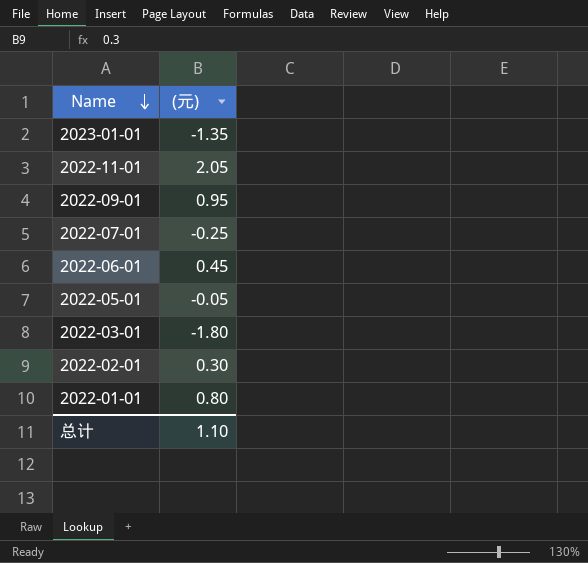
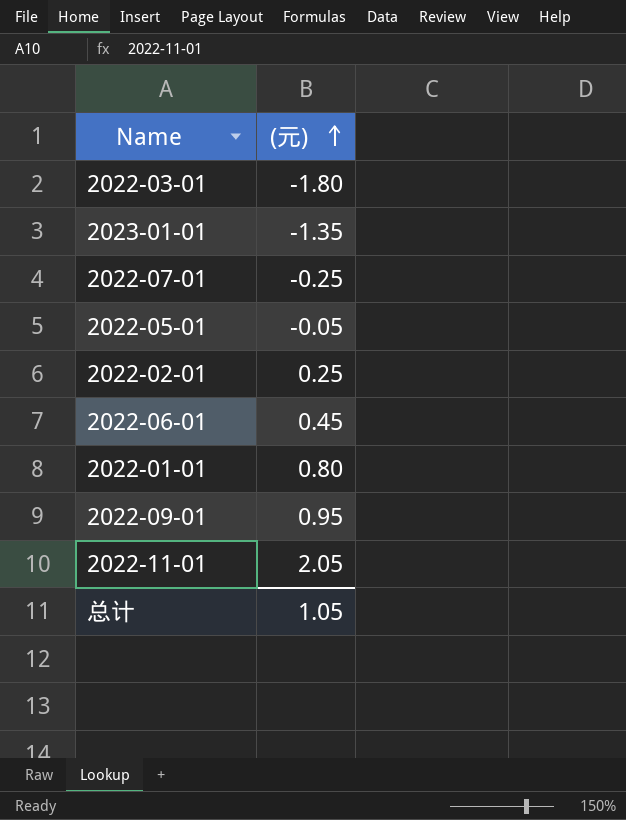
row order: Name descending -> (元) ascending
2022-02-01 | (元): 0.30 -> 0.25
总计 | (元): 1.10 -> 1.05

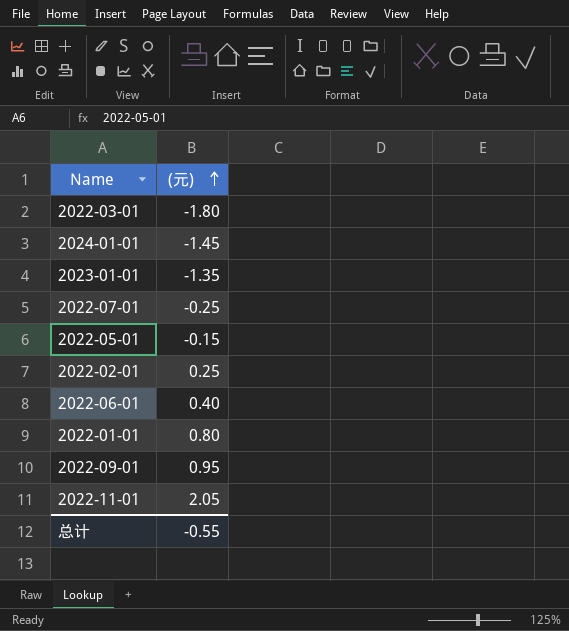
row 2024-01-01: none -> -1.45
2022-05-01 | (元): -0.05 -> -0.15
2022-06-01 | (元): 0.45 -> 0.40
总计 | (元): 1.05 -> -0.55

